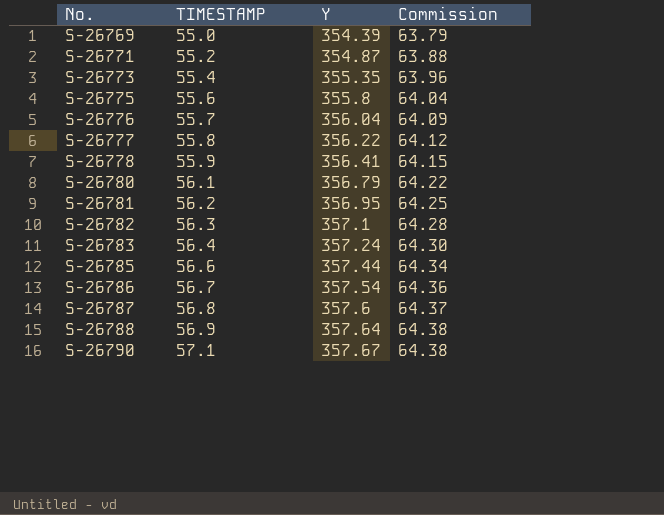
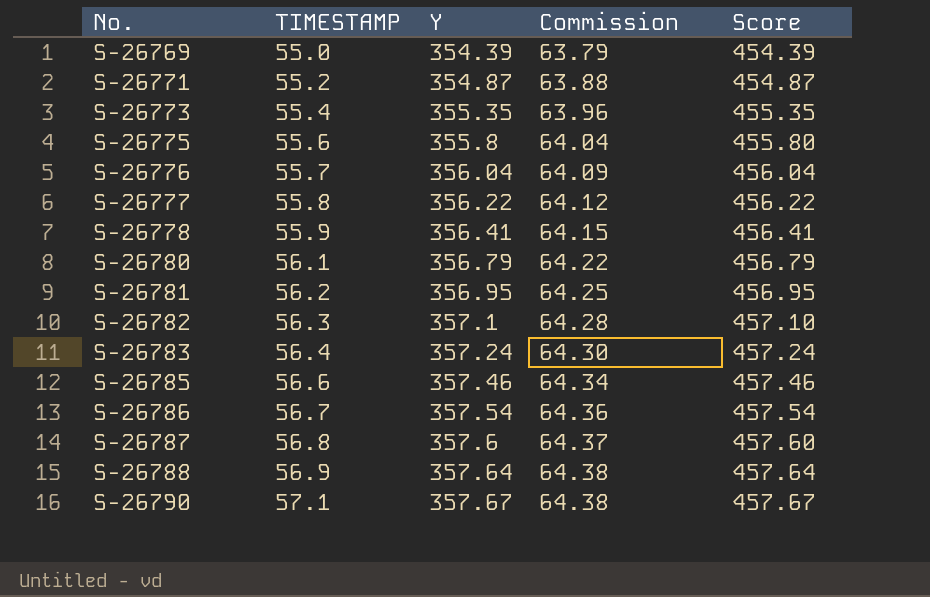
column Score | formula: none -> [Y] + 100
S-26785 | Y: 357.44 -> 357.46

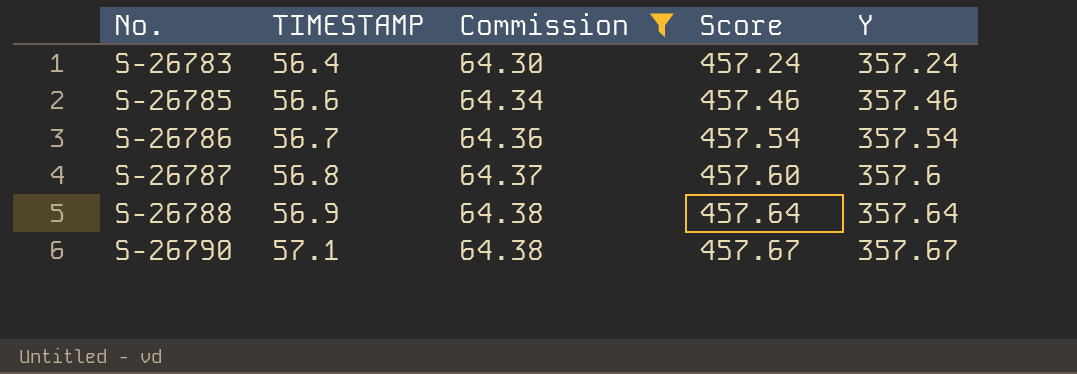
filter: none -> Commission >= 64.30
column Y | position: 3 -> 5

